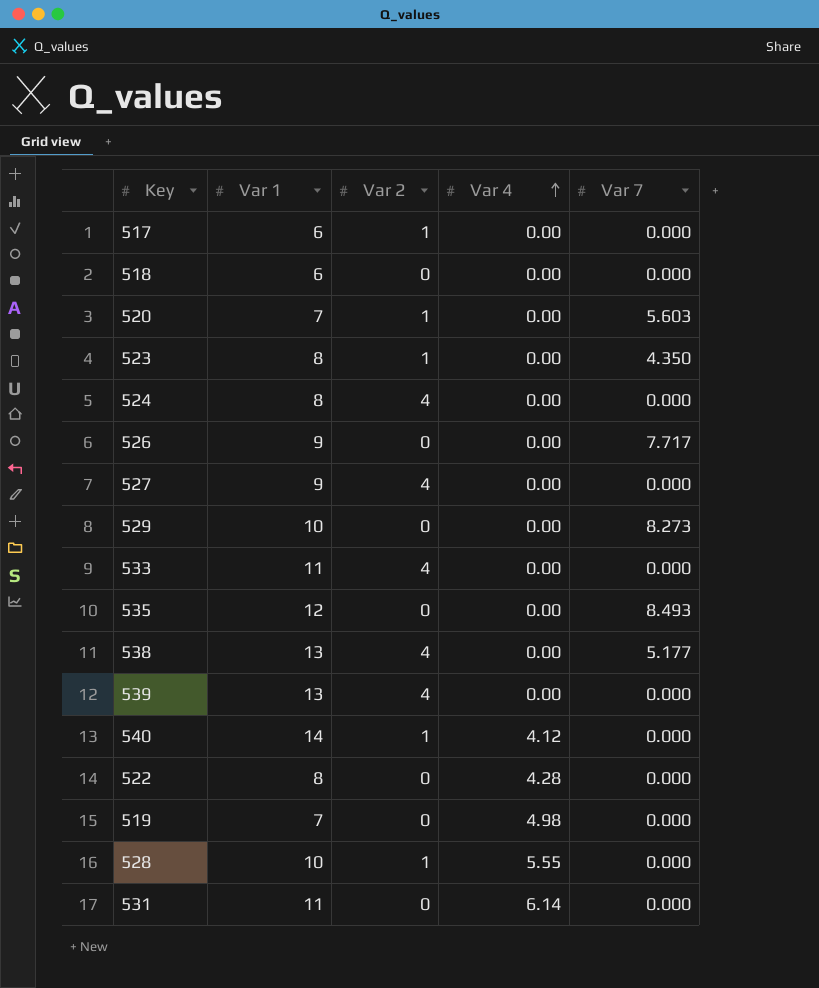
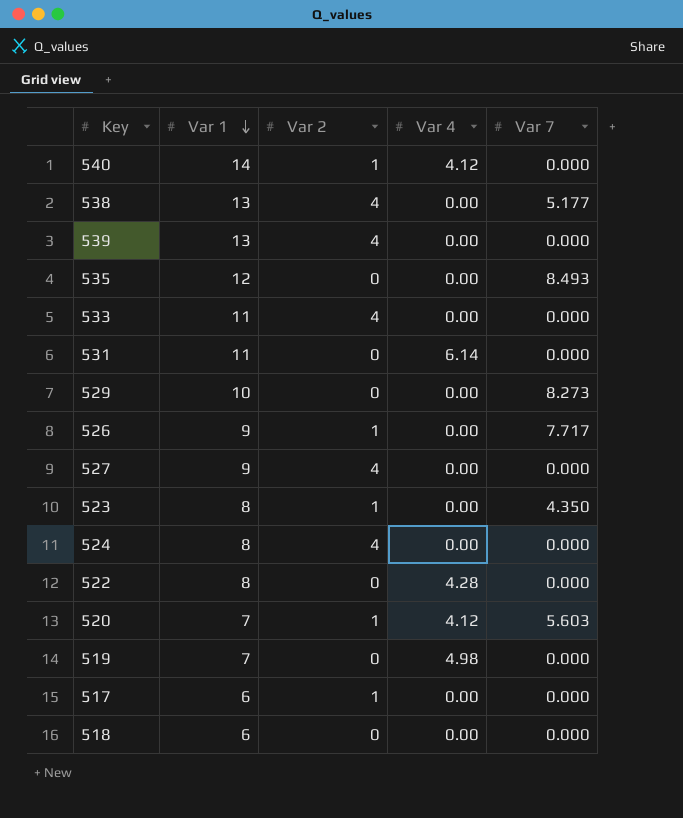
row order: Var 4 ascending -> Var 1 descending
row 528: 10 | 1 | 5.55 | 0.000 -> none
526 | Var 2: 0 -> 1
520 | Var 4: 0.00 -> 4.12

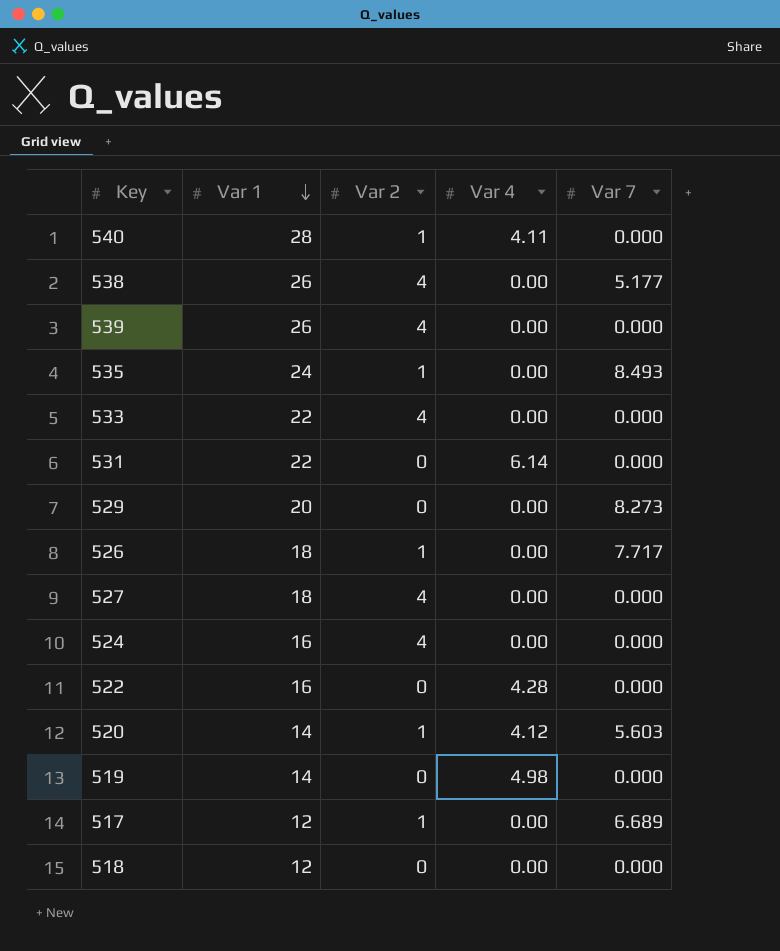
row 523: 8 | 1 | 0.00 | 4.350 -> none
540 | Var 1: 14 -> 28
540 | Var 4: 4.12 -> 4.11
538 | Var 1: 13 -> 26
539 | Var 1: 13 -> 26
535 | Var 1: 12 -> 24
535 | Var 2: 0 -> 1
533 | Var 1: 11 -> 22
531 | Var 1: 11 -> 22
529 | Var 1: 10 -> 20
526 | Var 1: 9 -> 18
527 | Var 1: 9 -> 18
524 | Var 1: 8 -> 16
522 | Var 1: 8 -> 16
520 | Var 1: 7 -> 14
519 | Var 1: 7 -> 14
517 | Var 1: 6 -> 12
517 | Var 7: 0.000 -> 6.689
518 | Var 1: 6 -> 12

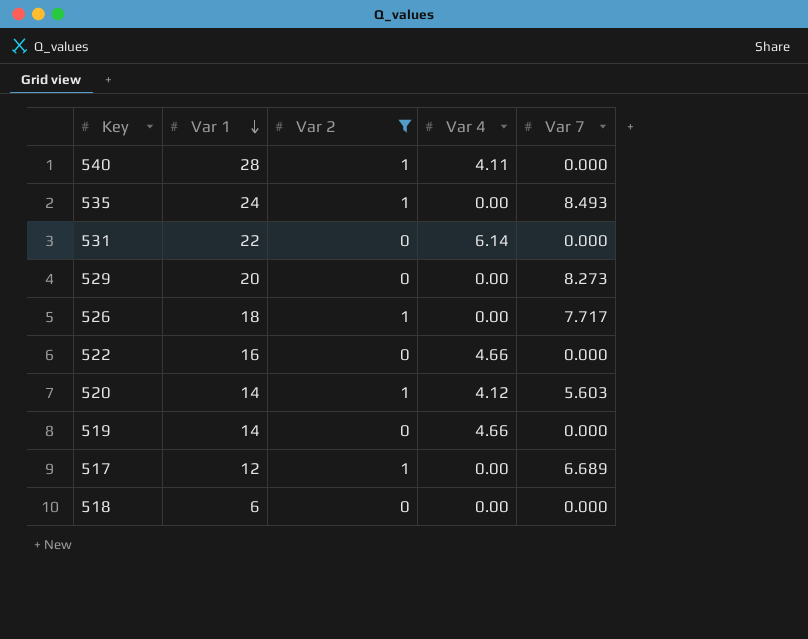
filter: none -> Var 2 != 4
522 | Var 4: 4.28 -> 4.66
519 | Var 4: 4.98 -> 4.66
518 | Var 1: 12 -> 6

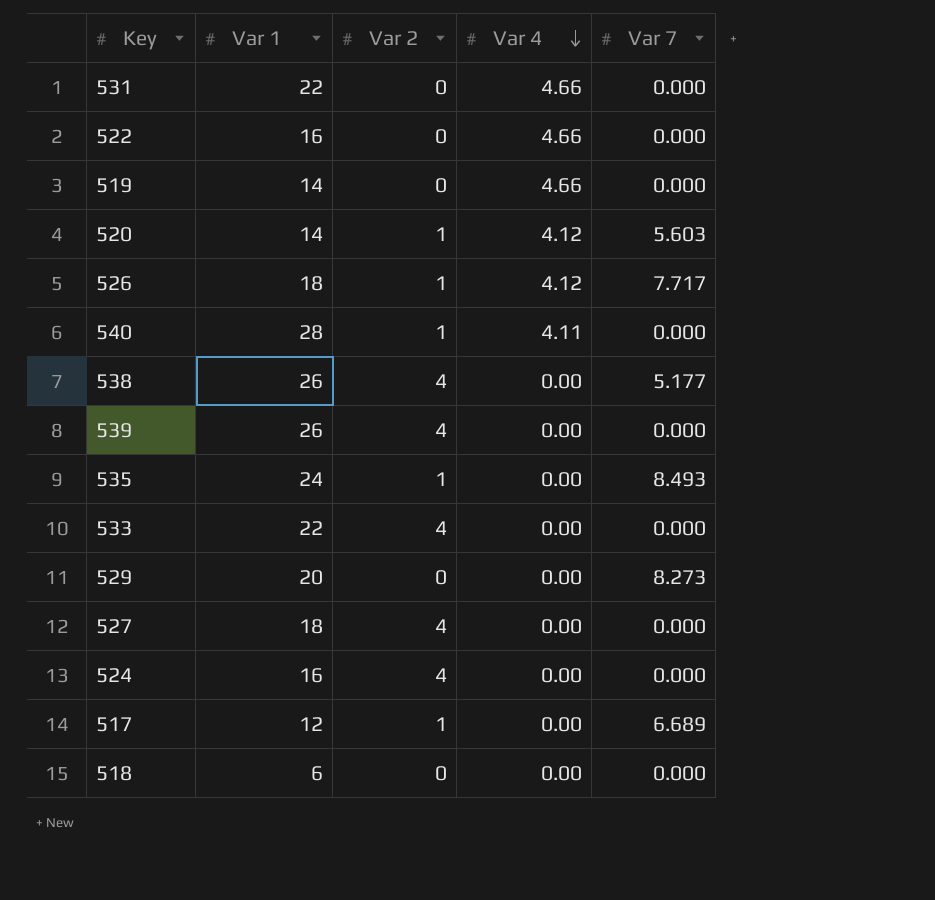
filter: Var 2 != 4 -> none
row order: Var 1 descending -> Var 4 descending
531 | Var 4: 6.14 -> 4.66
526 | Var 4: 0.00 -> 4.12

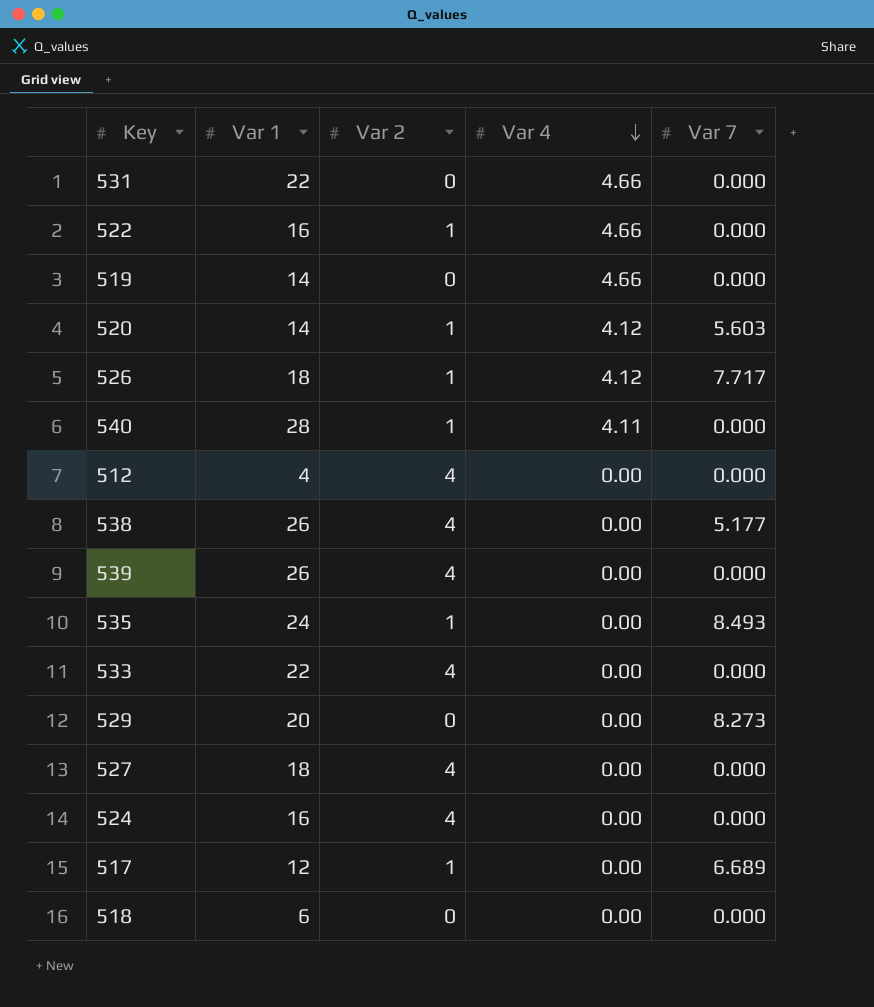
522 | Var 2: 0 -> 1
row 512: none -> 4 | 4 | 0.00 | 0.000

